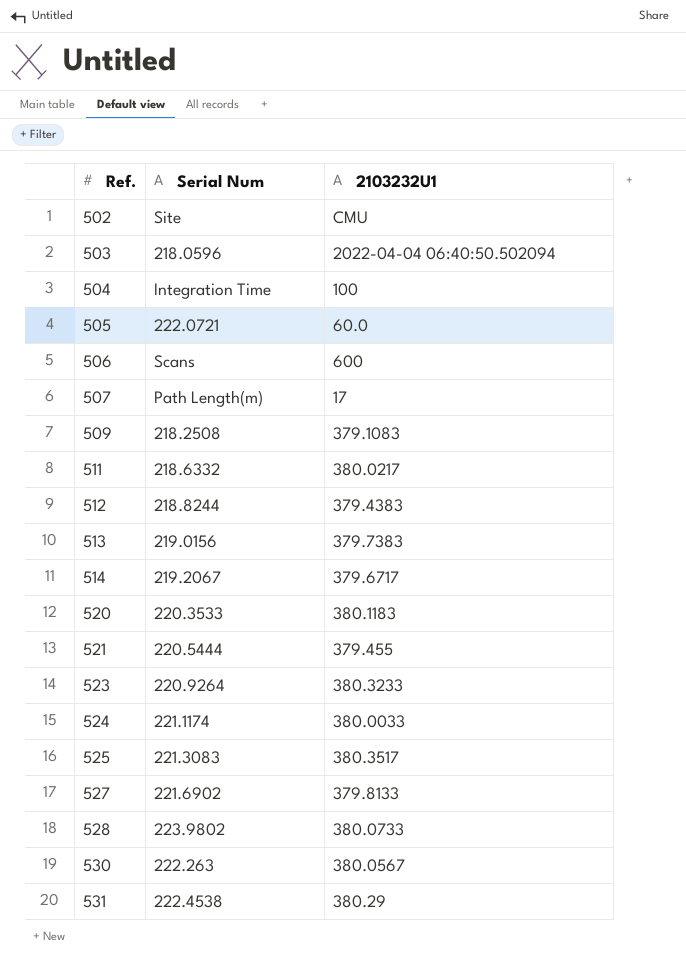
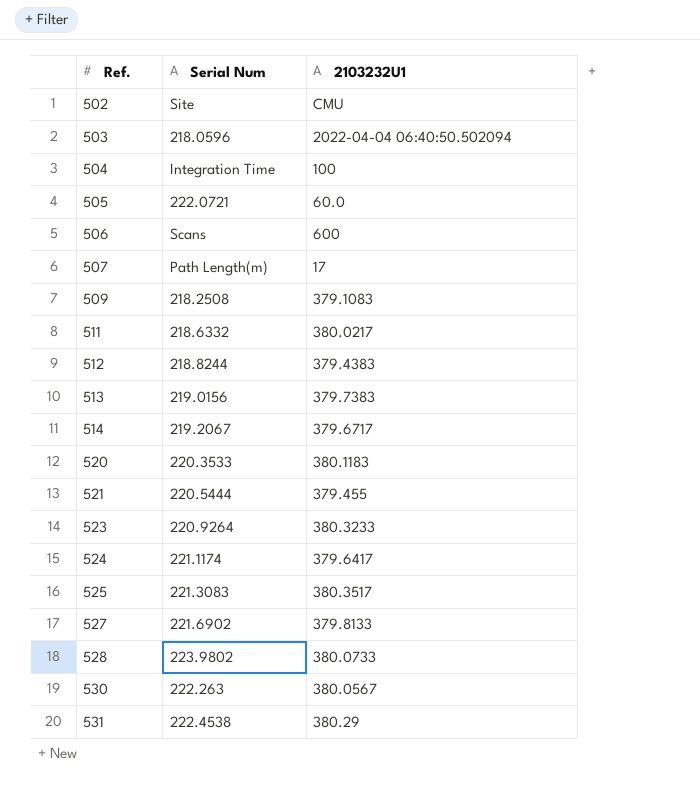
524 | 2103232U1: 380.0033 -> 379.6417

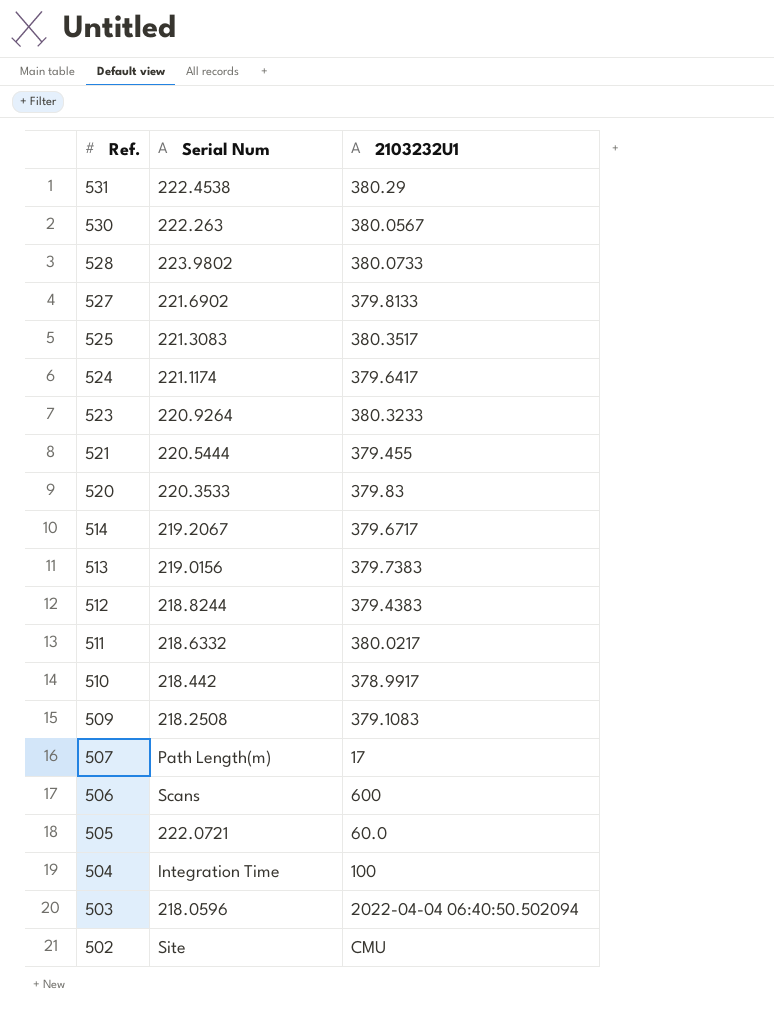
row order: Ref. ascending -> Ref. descending
520 | 2103232U1: 380.1183 -> 379.83
row 510: none -> 218.442 | 378.9917

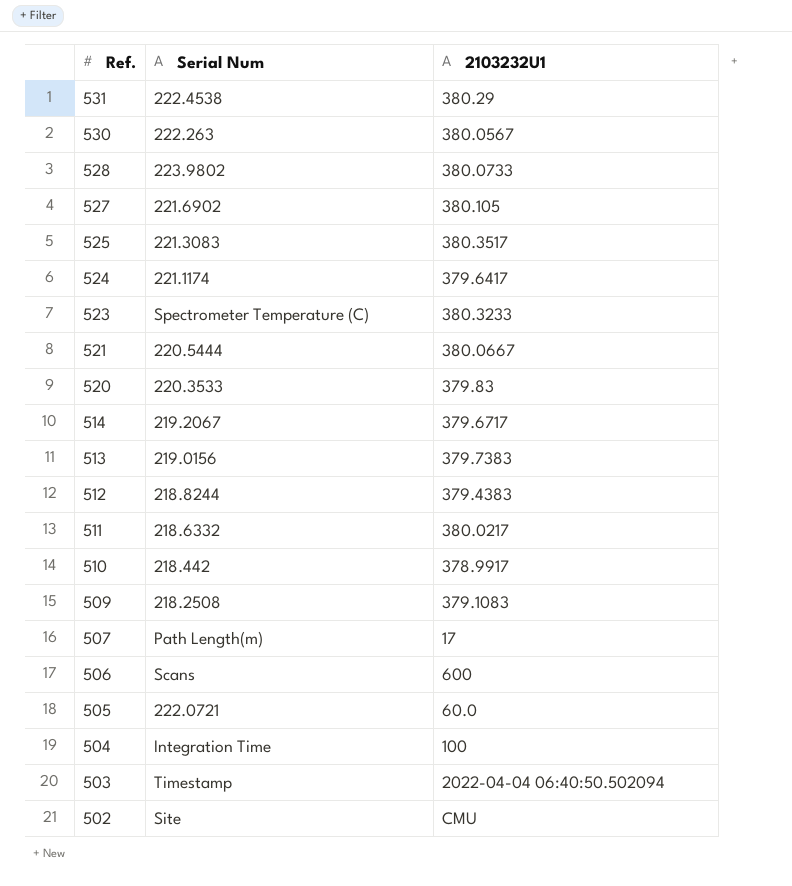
527 | 2103232U1: 379.8133 -> 380.105
523 | Serial Num: 220.9264 -> Spectrometer Temperature (C)
521 | 2103232U1: 379.455 -> 380.0667
503 | Serial Num: 218.0596 -> Timestamp

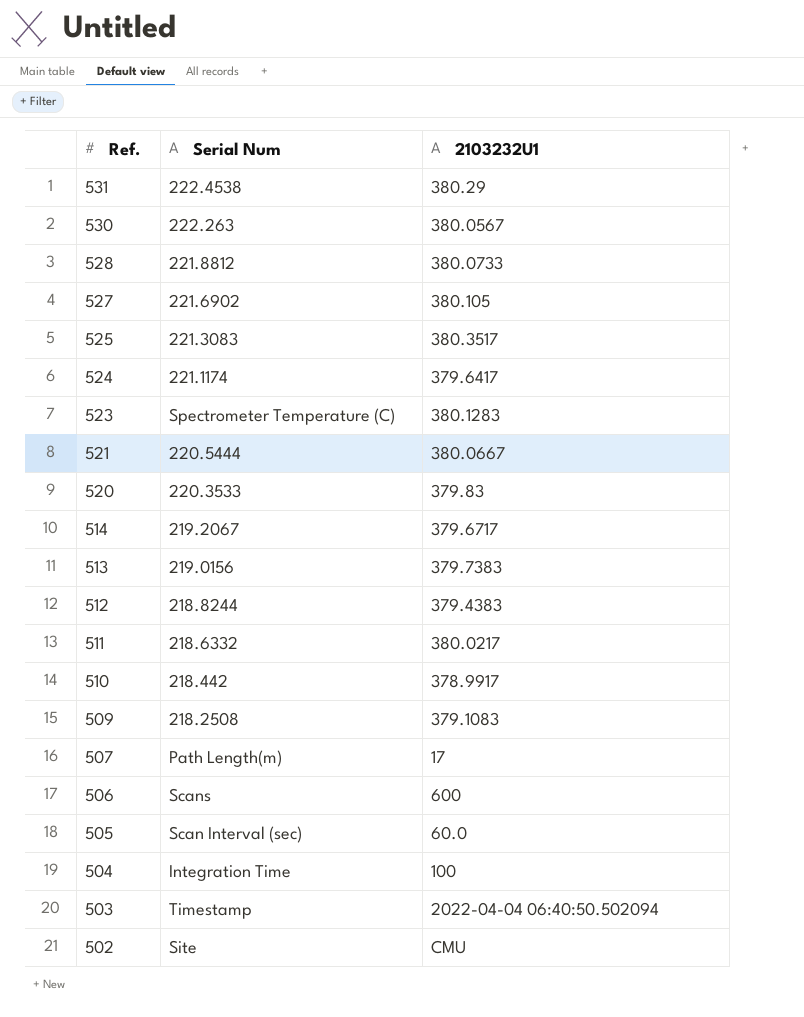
528 | Serial Num: 223.9802 -> 221.8812
523 | 2103232U1: 380.3233 -> 380.1283
505 | Serial Num: 222.0721 -> Scan Interval (sec)

